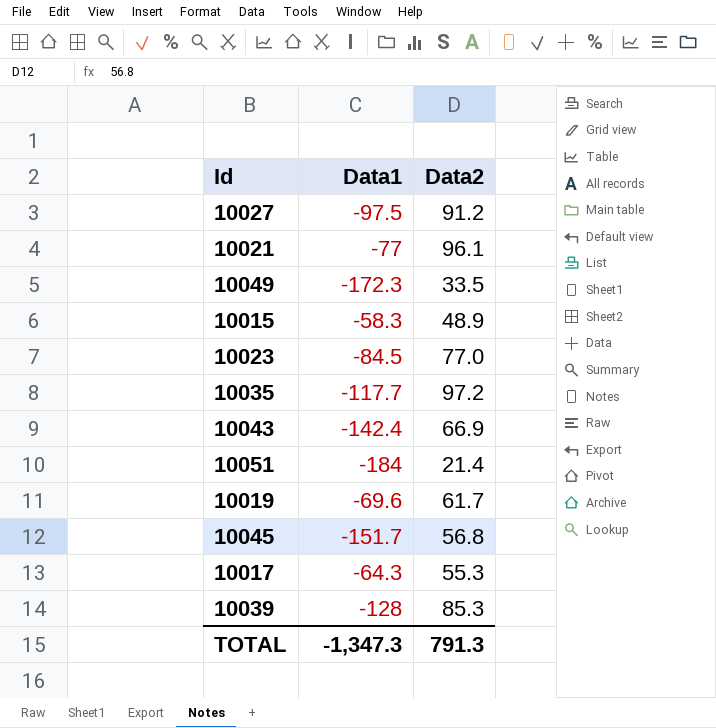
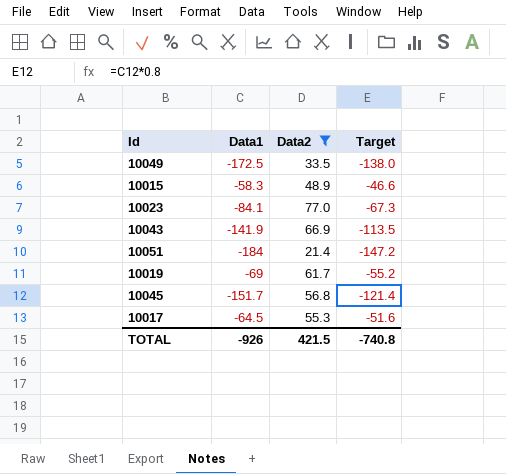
filter: none -> Data2 <= 77.0
column Target | formula: none -> [Data1] * 0.8
10049 | Data1: -172.3 -> -172.5
10023 | Data1: -84.5 -> -84.1
10043 | Data1: -142.4 -> -141.9
10019 | Data1: -69.6 -> -69
10017 | Data1: -64.3 -> -64.5
TOTAL | Data1: -1,347.3 -> -926
TOTAL | Data2: 791.3 -> 421.5

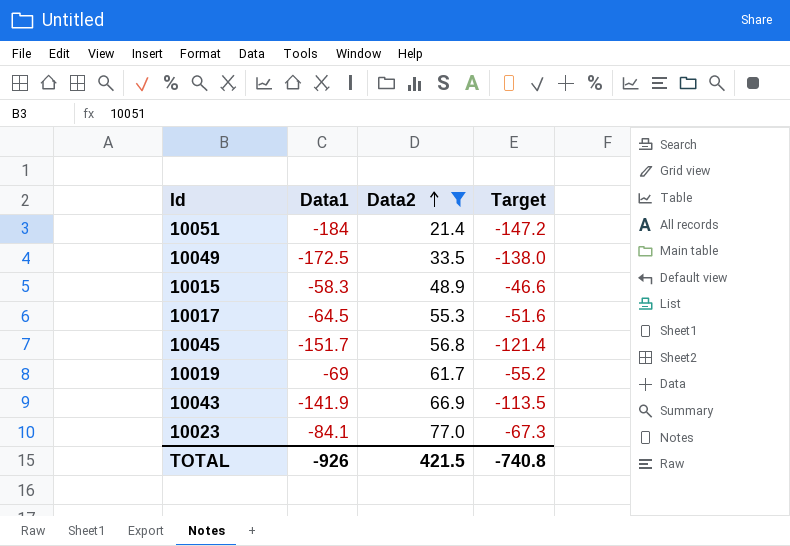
row order: none -> Data2 ascending

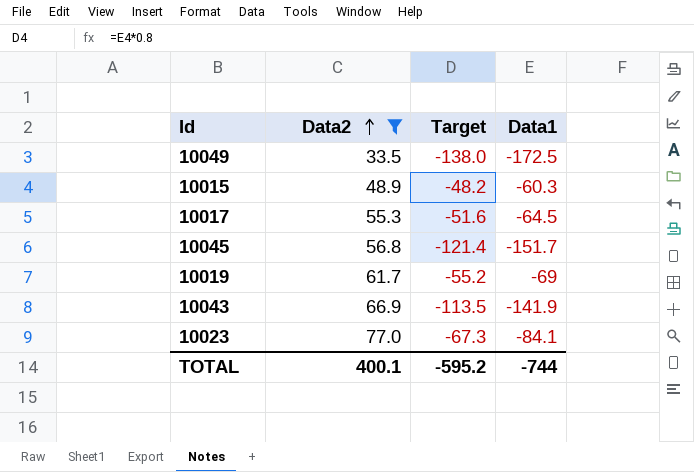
column Data1 | position: 2 -> 4
row 10051: -184 | 21.4 | -147.2 -> none
10015 | Target: -46.6 -> -48.2
10015 | Data1: -58.3 -> -60.3
TOTAL | Data2: 421.5 -> 400.1
TOTAL | Target: -740.8 -> -595.2
TOTAL | Data1: -926 -> -744

